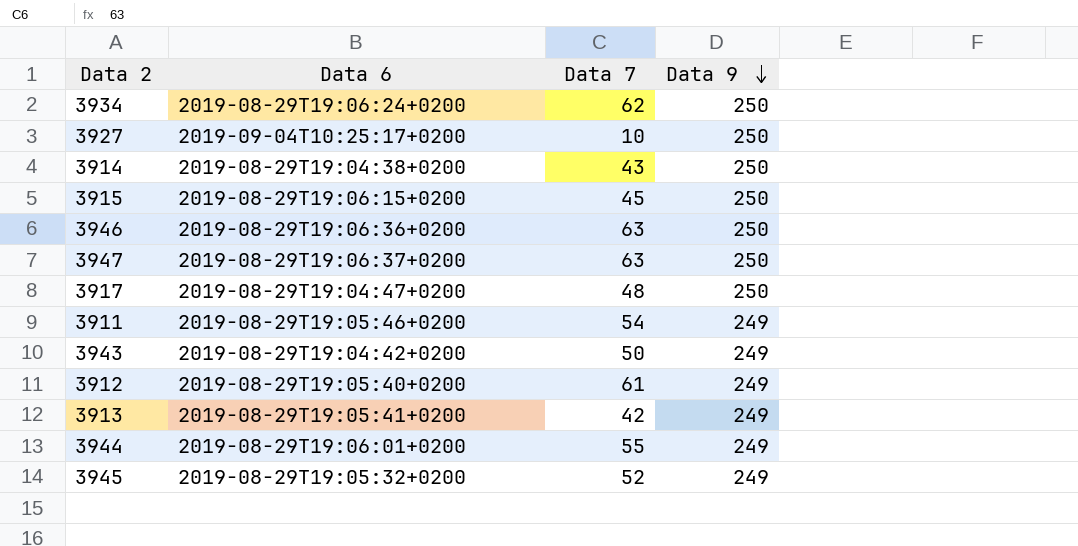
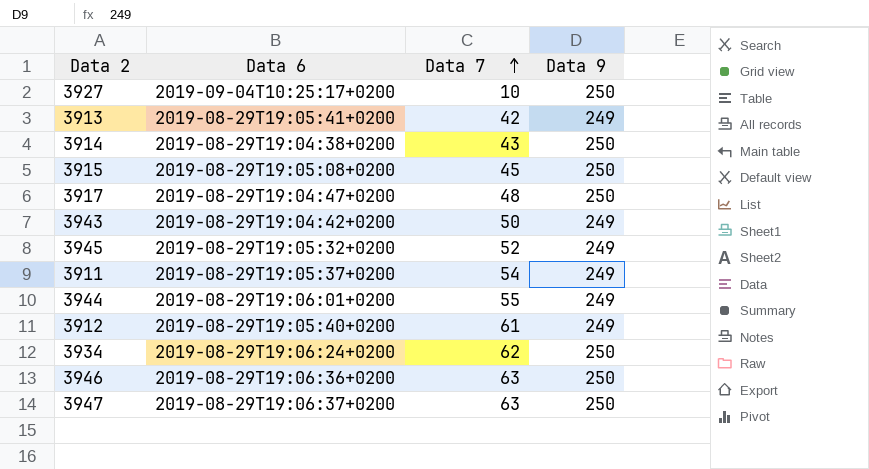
row order: Data 9 descending -> Data 7 ascending
3915 | Data 6: 2019-08-29T19:06:15+0200 -> 2019-08-29T19:05:08+0200
3911 | Data 6: 2019-08-29T19:05:46+0200 -> 2019-08-29T19:05:37+0200

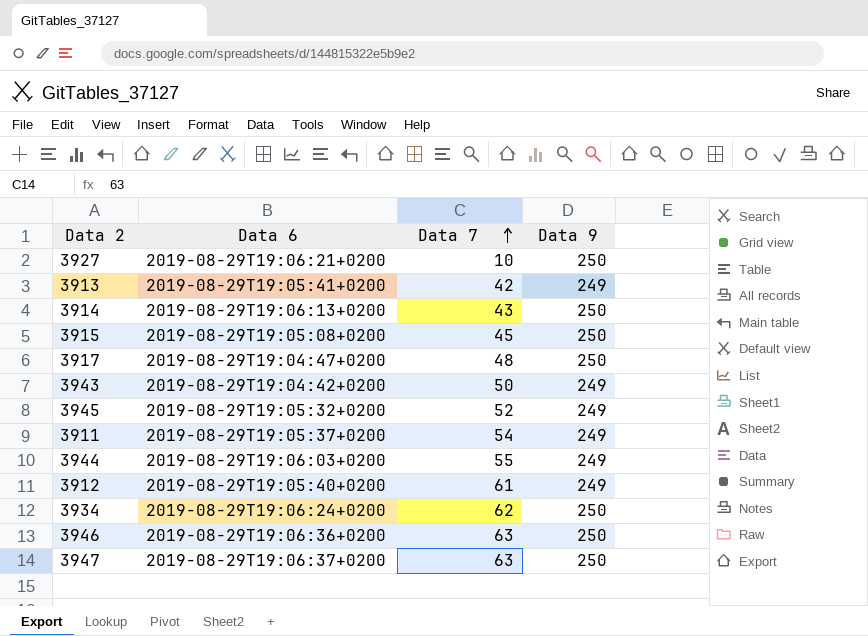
3927 | Data 6: 2019-09-04T10:25:17+0200 -> 2019-08-29T19:06:21+0200
3914 | Data 6: 2019-08-29T19:04:38+0200 -> 2019-08-29T19:06:13+0200
3944 | Data 6: 2019-08-29T19:06:01+0200 -> 2019-08-29T19:06:03+0200

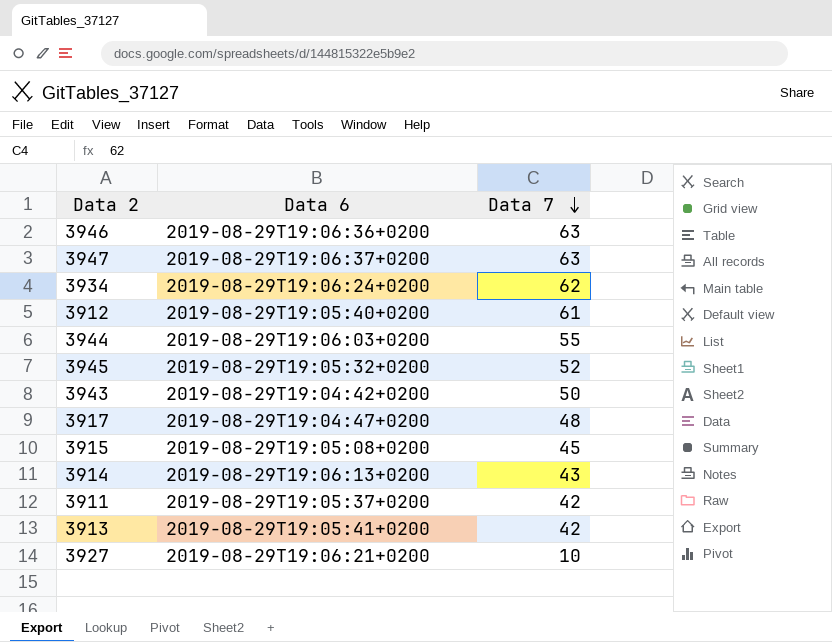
row order: Data 7 ascending -> Data 7 descending
column Data 9 | position: 4 -> none
3911 | Data 7: 54 -> 42

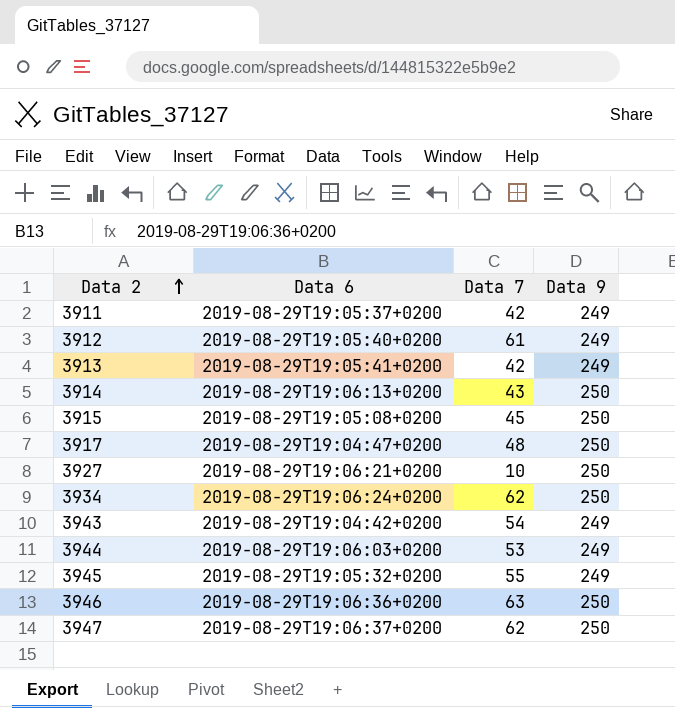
row order: Data 7 descending -> Data 2 ascending
column Data 9 | position: none -> 4
3943 | Data 7: 50 -> 54
3944 | Data 7: 55 -> 53
3945 | Data 7: 52 -> 55
3947 | Data 7: 63 -> 62

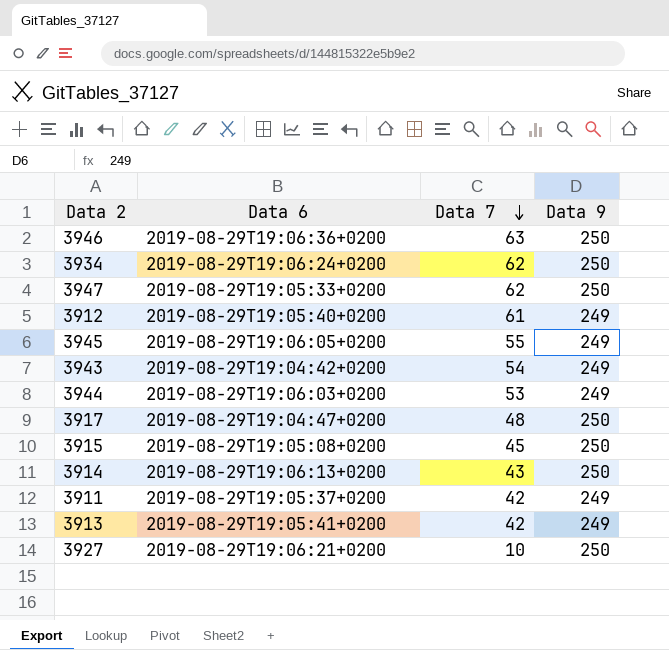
row order: Data 2 ascending -> Data 7 descending
3947 | Data 6: 2019-08-29T19:06:37+0200 -> 2019-08-29T19:05:33+0200
3945 | Data 6: 2019-08-29T19:05:32+0200 -> 2019-08-29T19:06:05+0200

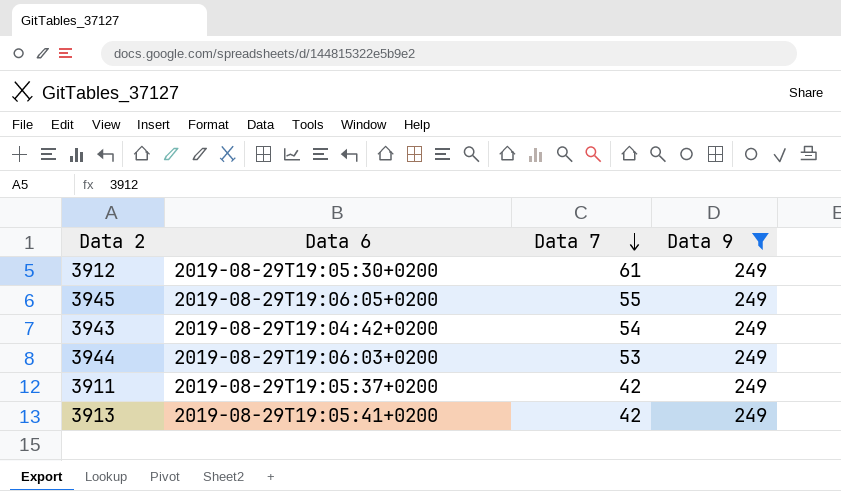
filter: none -> Data 9 = 249
3912 | Data 6: 2019-08-29T19:05:40+0200 -> 2019-08-29T19:05:30+0200

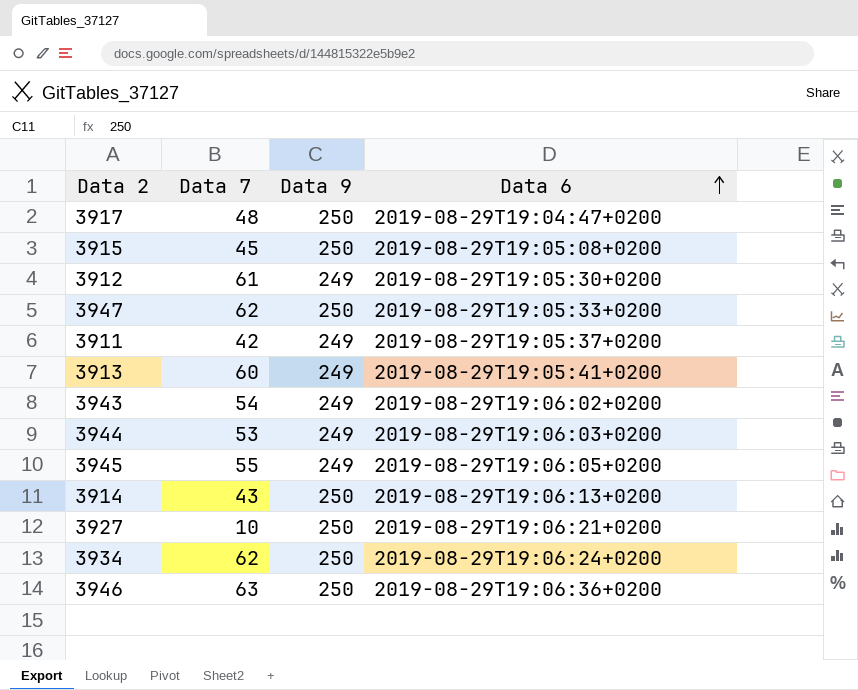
filter: Data 9 = 249 -> none
row order: Data 7 descending -> Data 6 ascending
column Data 6 | position: 2 -> 4
3913 | Data 7: 42 -> 60
3943 | Data 6: 2019-08-29T19:04:42+0200 -> 2019-08-29T19:06:02+0200

